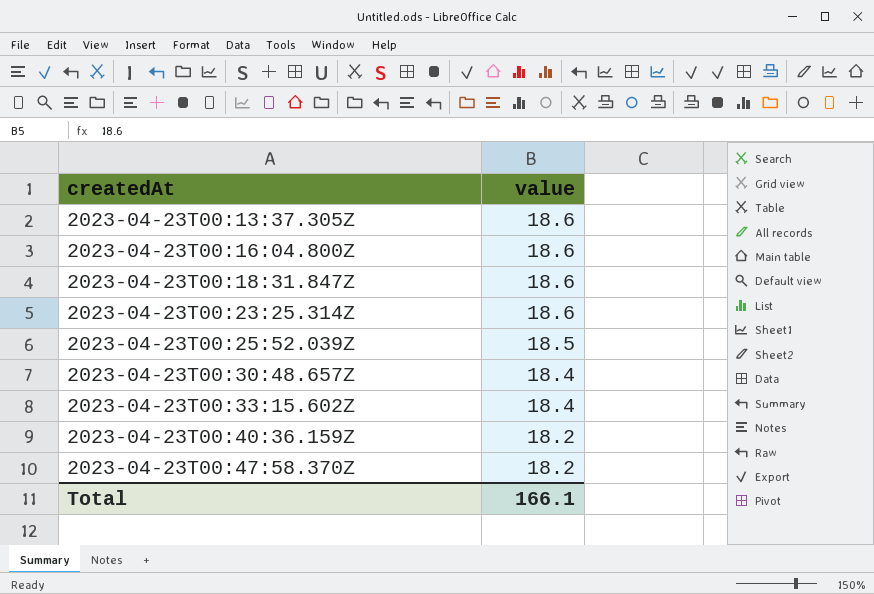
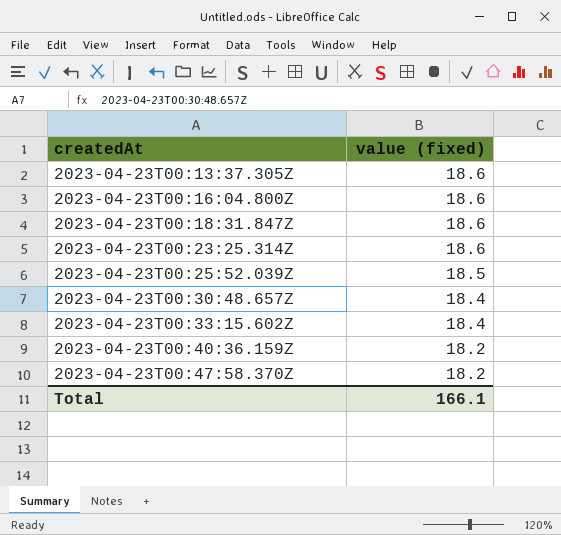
column name: value -> value (fixed)

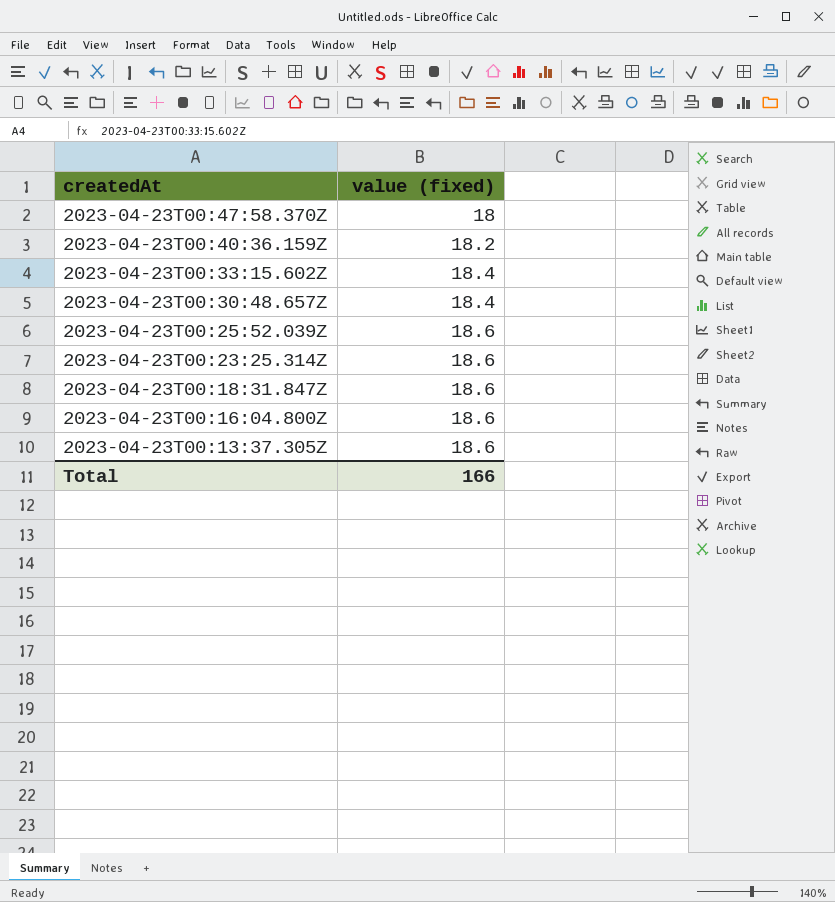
row order: createdAt ascending -> createdAt descending
2023-04-23T00:47:58.370Z | value (fixed): 18.2 -> 18
2023-04-23T00:25:52.039Z | value (fixed): 18.5 -> 18.6
Total | value (fixed): 166.1 -> 166

